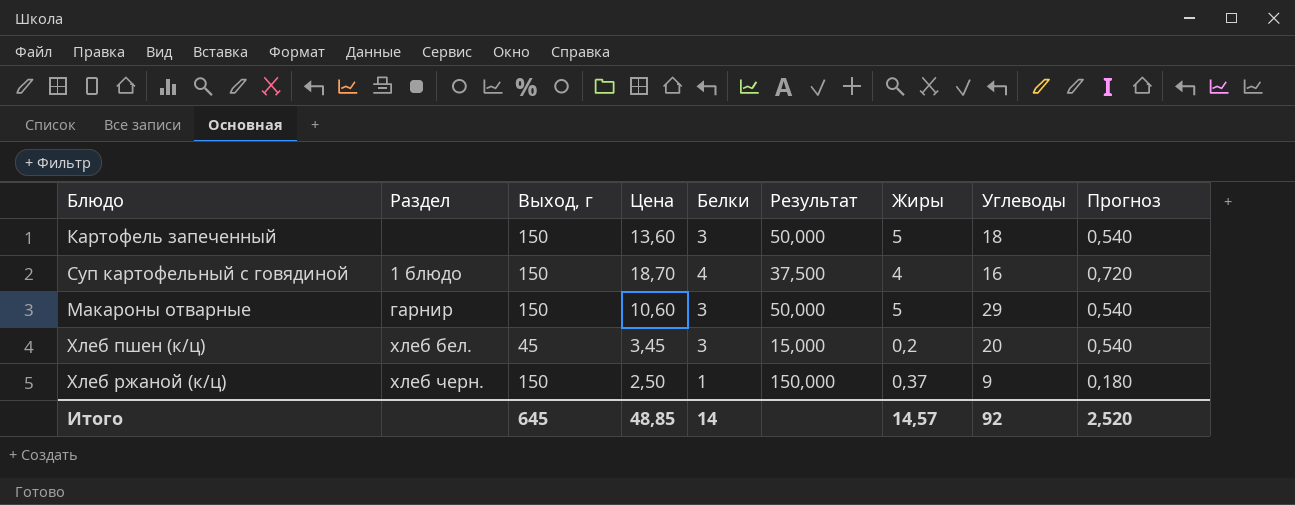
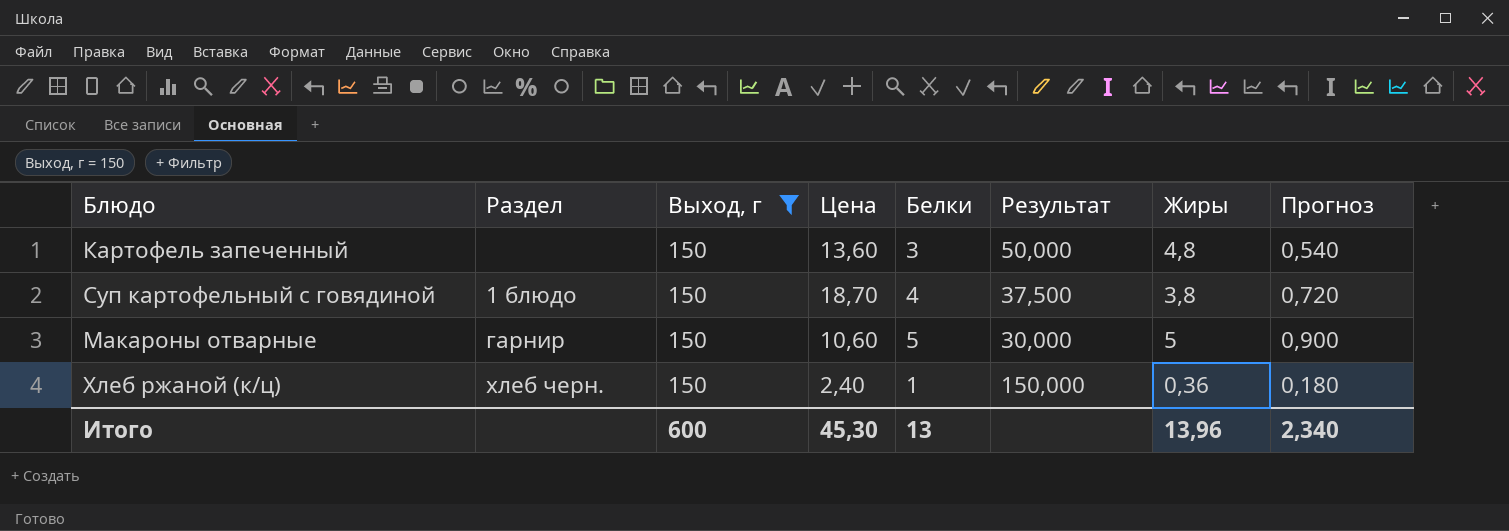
filter: none -> Выход, г = 150
column Углеводы | position: 8 -> none
Картофель запеченный | Жиры: 5 -> 4,8
Суп картофельный с говядиной | Жиры: 4 -> 3,8
Макароны отварные | Белки: 3 -> 5
Макароны отварные | Результат: 50,000 -> 30,000
Макароны отварные | Прогноз: 0,540 -> 0,900
Хлеб ржаной (к/ц) | Цена: 2,50 -> 2,40
Хлеб ржаной (к/ц) | Жиры: 0,37 -> 0,36
Итого | Выход, г: 645 -> 600
Итого | Цена: 48,85 -> 45,30
Итого | Белки: 14 -> 13
Итого | Жиры: 14,57 -> 13,96
Итого | Прогноз: 2,520 -> 2,340

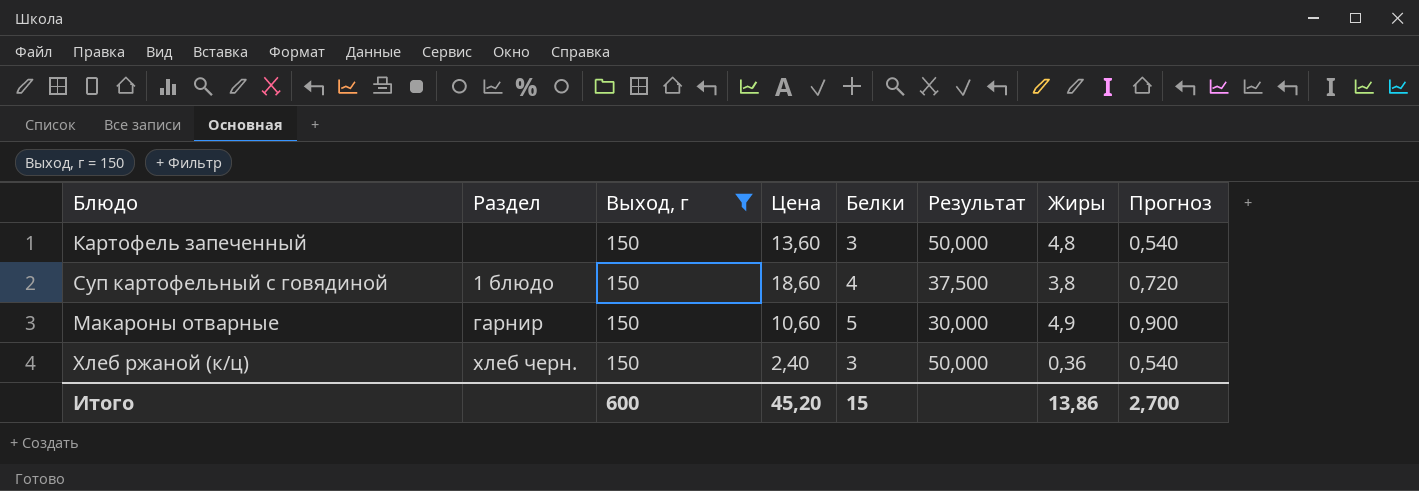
Суп картофельный с говядиной | Цена: 18,70 -> 18,60
Макароны отварные | Жиры: 5 -> 4,9
Хлеб ржаной (к/ц) | Белки: 1 -> 3
Хлеб ржаной (к/ц) | Результат: 150,000 -> 50,000
Хлеб ржаной (к/ц) | Прогноз: 0,180 -> 0,540
Итого | Цена: 45,30 -> 45,20
Итого | Белки: 13 -> 15
Итого | Жиры: 13,96 -> 13,86
Итого | Прогноз: 2,340 -> 2,700

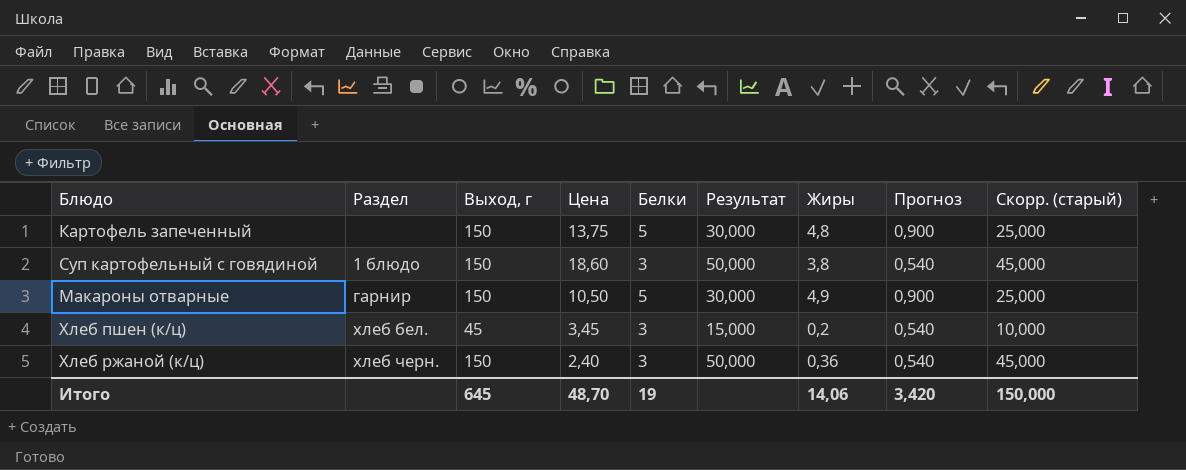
filter: Выход, г = 150 -> none
column Скорр. (старый) | formula: none -> [Результат] - 5
Картофель запеченный | Цена: 13,60 -> 13,75
Картофель запеченный | Белки: 3 -> 5
Картофель запеченный | Результат: 50,000 -> 30,000
Картофель запеченный | Прогноз: 0,540 -> 0,900
Суп картофельный с говядиной | Белки: 4 -> 3
Суп картофельный с говядиной | Результат: 37,500 -> 50,000
Суп картофельный с говядиной | Прогноз: 0,720 -> 0,540
Макароны отварные | Цена: 10,60 -> 10,50
Итого | Выход, г: 600 -> 645
Итого | Цена: 45,20 -> 48,70
Итого | Белки: 15 -> 19
Итого | Жиры: 13,86 -> 14,06
Итого | Прогноз: 2,700 -> 3,420

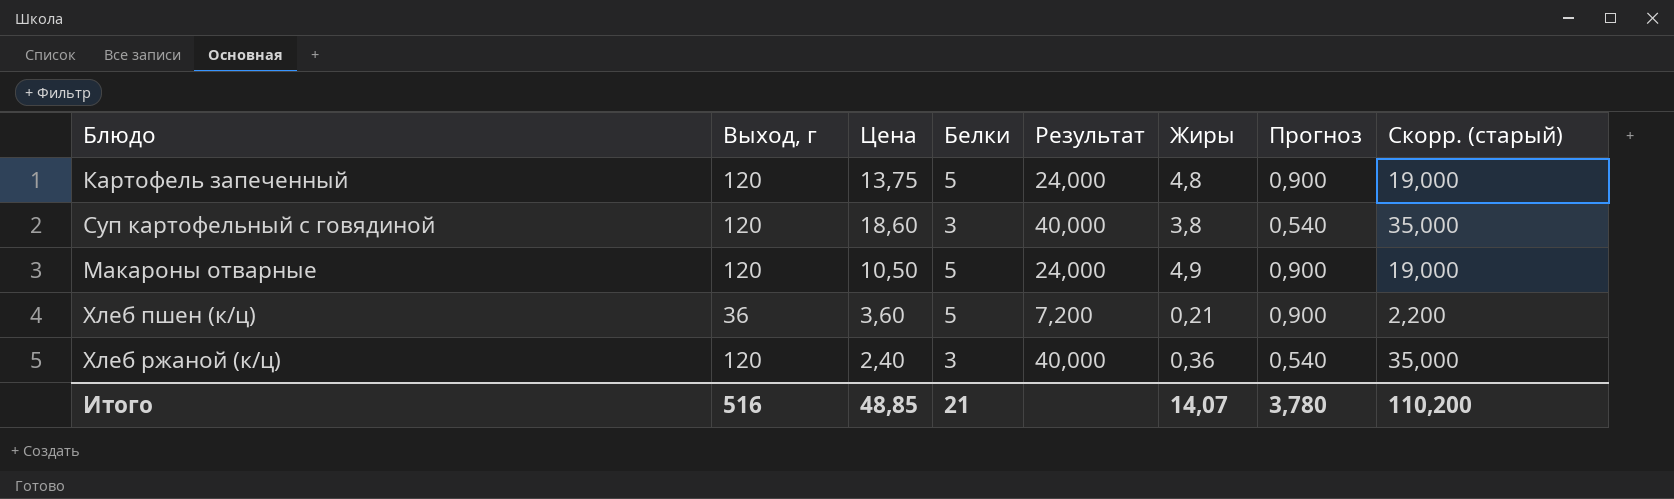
column Раздел | position: 2 -> none
Картофель запеченный | Выход, г: 150 -> 120
Картофель запеченный | Результат: 30,000 -> 24,000
Картофель запеченный | Скорр. (старый): 25,000 -> 19,000
Суп картофельный с говядиной | Выход, г: 150 -> 120
Суп картофельный с говядиной | Результат: 50,000 -> 40,000
Суп картофельный с говядиной | Скорр. (старый): 45,000 -> 35,000
Макароны отварные | Выход, г: 150 -> 120
Макароны отварные | Результат: 30,000 -> 24,000
Макароны отварные | Скорр. (старый): 25,000 -> 19,000
Хлеб пшен (к/ц) | Выход, г: 45 -> 36
Хлеб пшен (к/ц) | Цена: 3,45 -> 3,60
Хлеб пшен (к/ц) | Белки: 3 -> 5
Хлеб пшен (к/ц) | Результат: 15,000 -> 7,200
Хлеб пшен (к/ц) | Жиры: 0,2 -> 0,21
Хлеб пшен (к/ц) | Прогноз: 0,540 -> 0,900
Хлеб пшен (к/ц) | Скорр. (старый): 10,000 -> 2,200
Хлеб ржаной (к/ц) | Выход, г: 150 -> 120
Хлеб ржаной (к/ц) | Результат: 50,000 -> 40,000
Хлеб ржаной (к/ц) | Скорр. (старый): 45,000 -> 35,000
Итого | Выход, г: 645 -> 516
Итого | Цена: 48,70 -> 48,85
Итого | Белки: 19 -> 21
Итого | Жиры: 14,06 -> 14,07
Итого | Прогноз: 3,420 -> 3,780
Итого | Скорр. (старый): 150,000 -> 110,200

